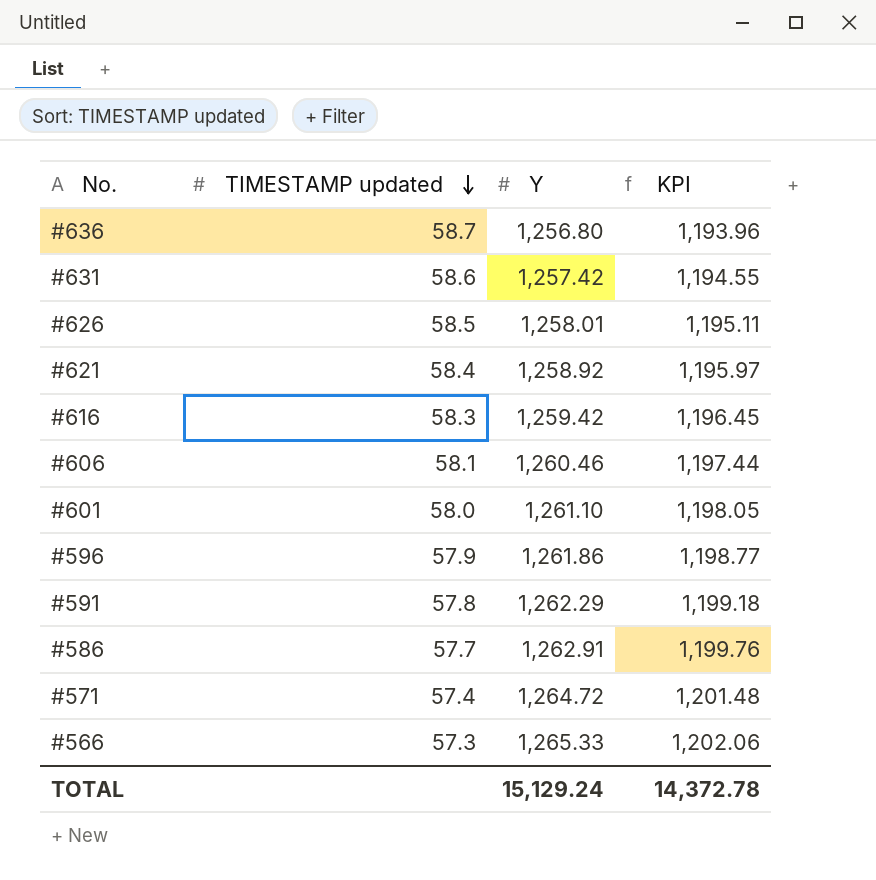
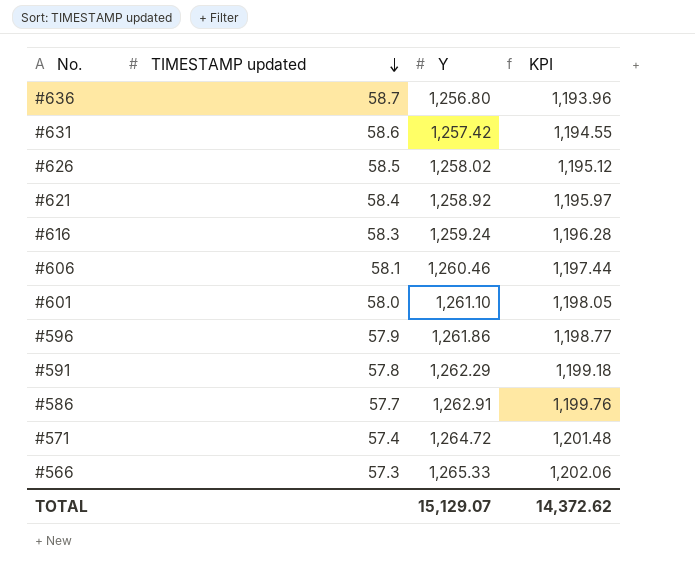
#626 | Y: 1,258.01 -> 1,258.02
#626 | KPI: 1,195.11 -> 1,195.12
#616 | Y: 1,259.42 -> 1,259.24
#616 | KPI: 1,196.45 -> 1,196.28
TOTAL | Y: 15,129.24 -> 15,129.07
TOTAL | KPI: 14,372.78 -> 14,372.62

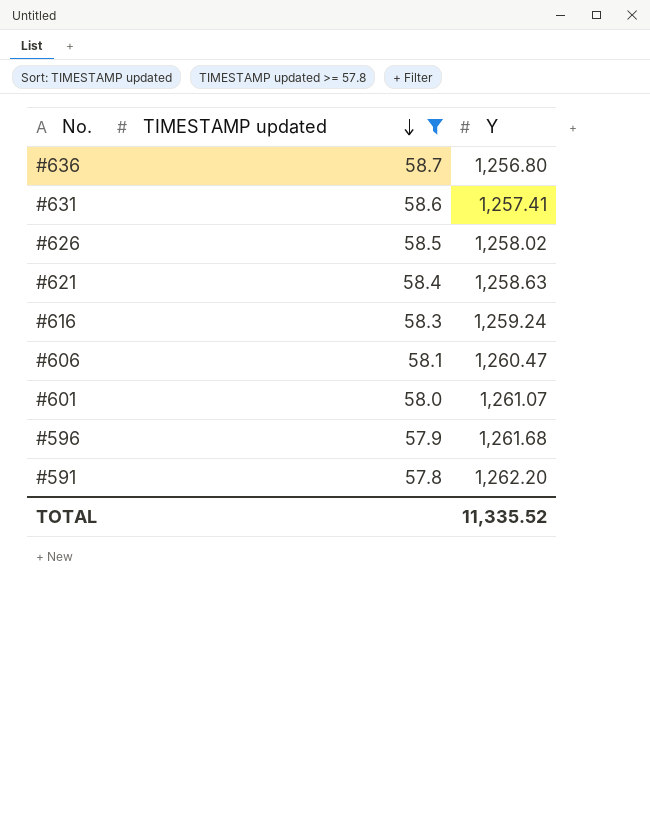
filter: none -> TIMESTAMP updated >= 57.8
column KPI | formula: [Y] * 0.95 -> none
#631 | Y: 1,257.42 -> 1,257.41
#621 | Y: 1,258.92 -> 1,258.63
#606 | Y: 1,260.46 -> 1,260.47
#601 | Y: 1,261.10 -> 1,261.07
#596 | Y: 1,261.86 -> 1,261.68
#591 | Y: 1,262.29 -> 1,262.20
TOTAL | Y: 15,129.07 -> 11,335.52

